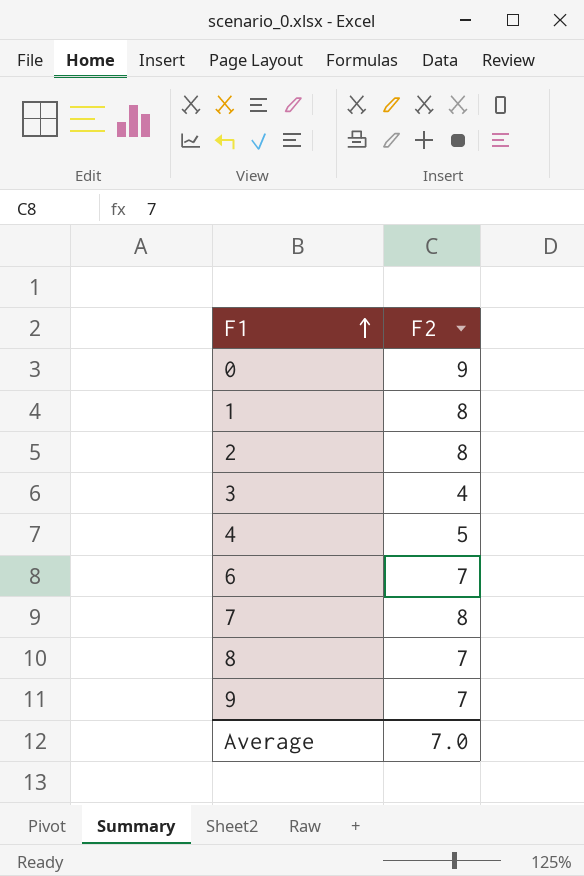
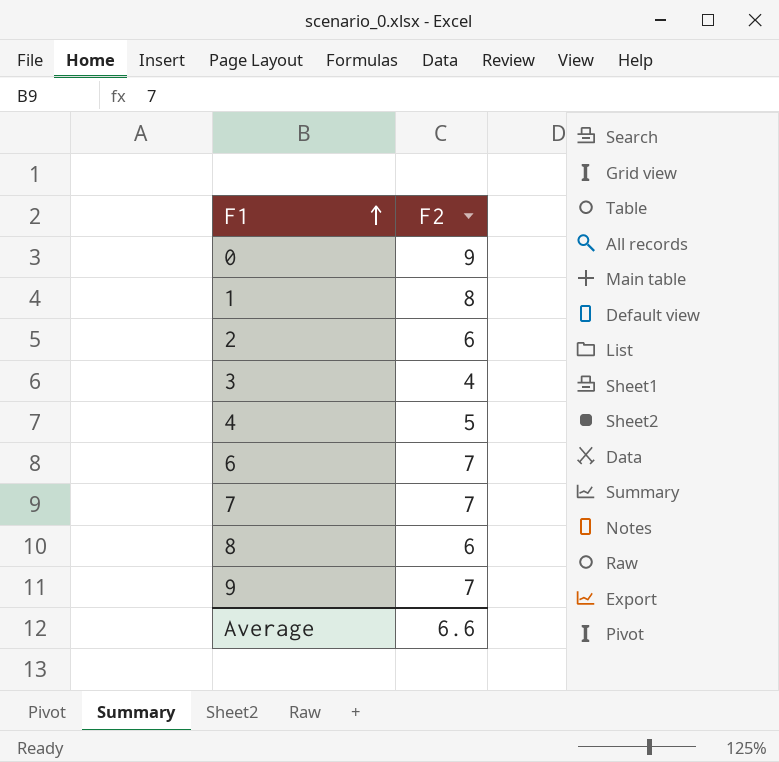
2 | F2: 8 -> 6
7 | F2: 8 -> 7
8 | F2: 7 -> 6
Average | F2: 7.0 -> 6.6

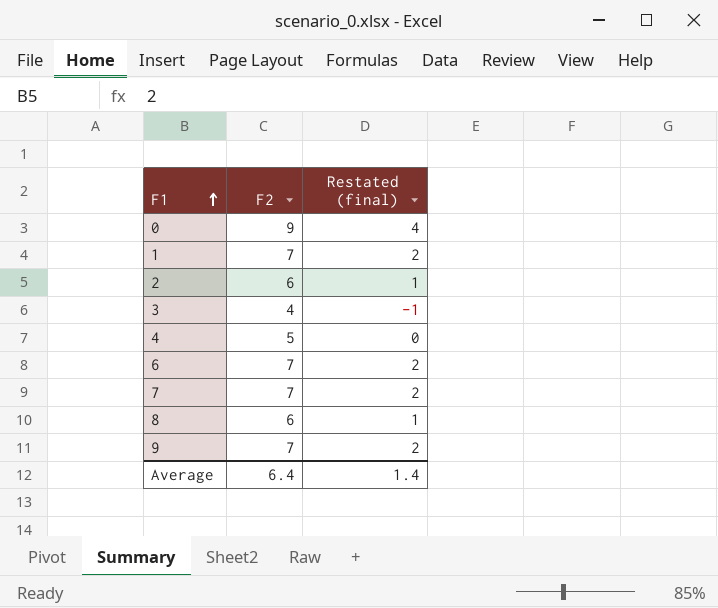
column Restated (final) | formula: none -> [F2] - 5
1 | F2: 8 -> 7
Average | F2: 6.6 -> 6.4

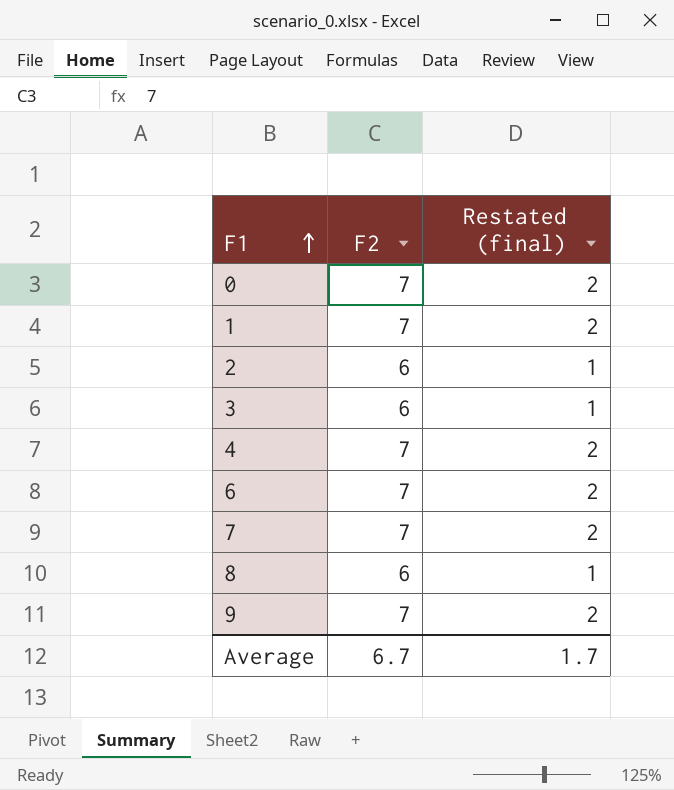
0 | F2: 9 -> 7
0 | Restated (final): 4 -> 2
3 | F2: 4 -> 6
3 | Restated (final): -1 -> 1
4 | F2: 5 -> 7
4 | Restated (final): 0 -> 2
Average | F2: 6.4 -> 6.7
Average | Restated (final): 1.4 -> 1.7

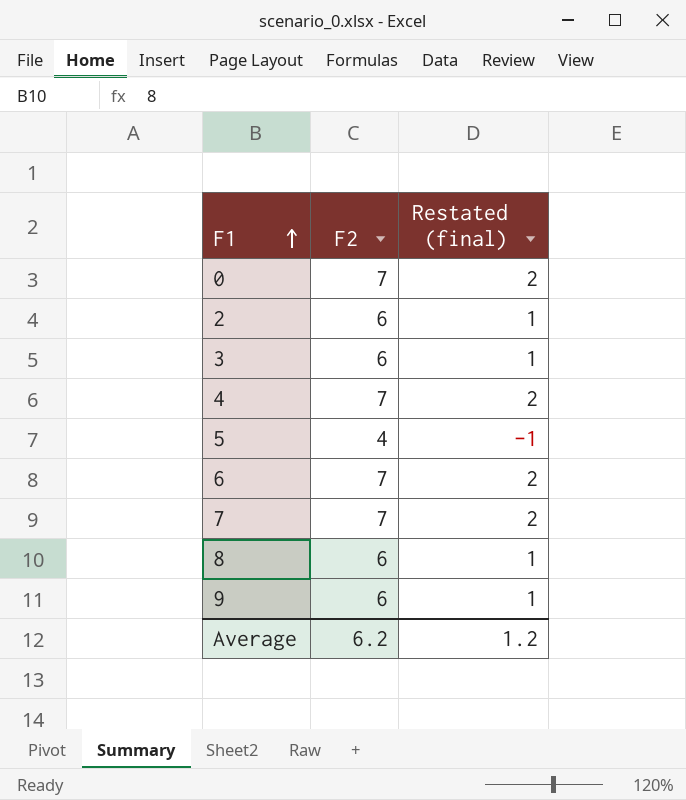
row 1: 7 | 2 -> none
row 5: none -> 4 | -1
9 | F2: 7 -> 6
9 | Restated (final): 2 -> 1
Average | F2: 6.7 -> 6.2
Average | Restated (final): 1.7 -> 1.2

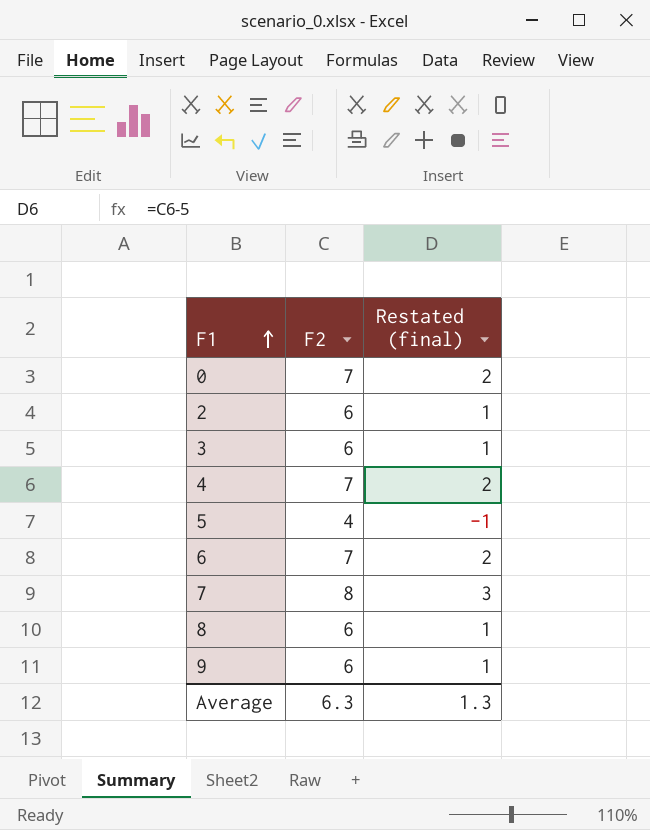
7 | F2: 7 -> 8
7 | Restated (final): 2 -> 3
Average | F2: 6.2 -> 6.3
Average | Restated (final): 1.2 -> 1.3

